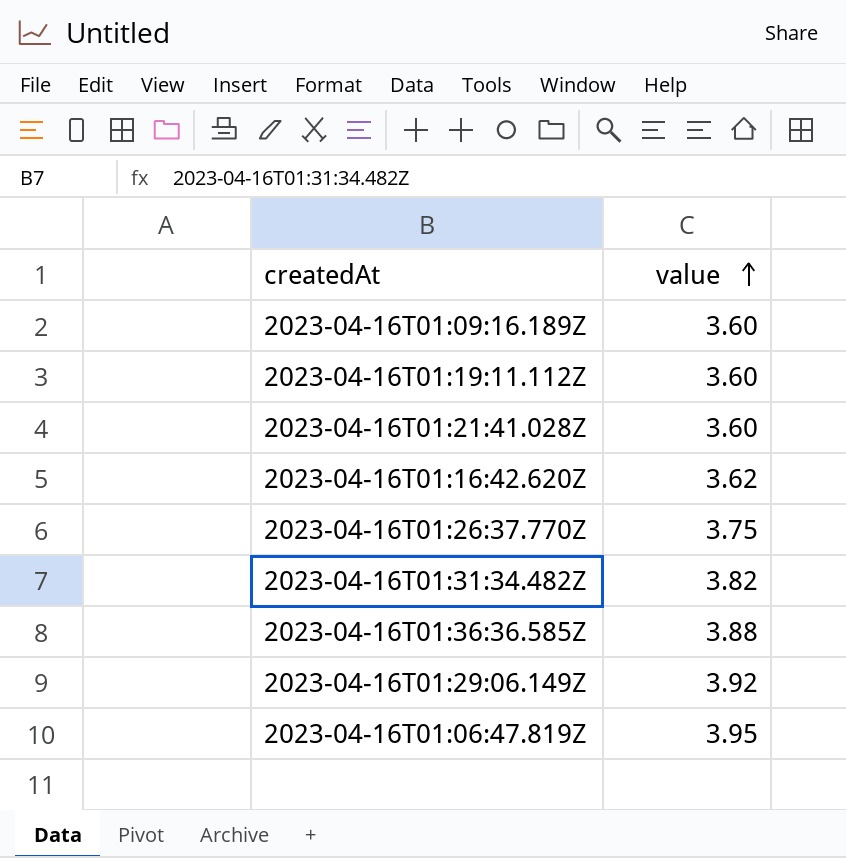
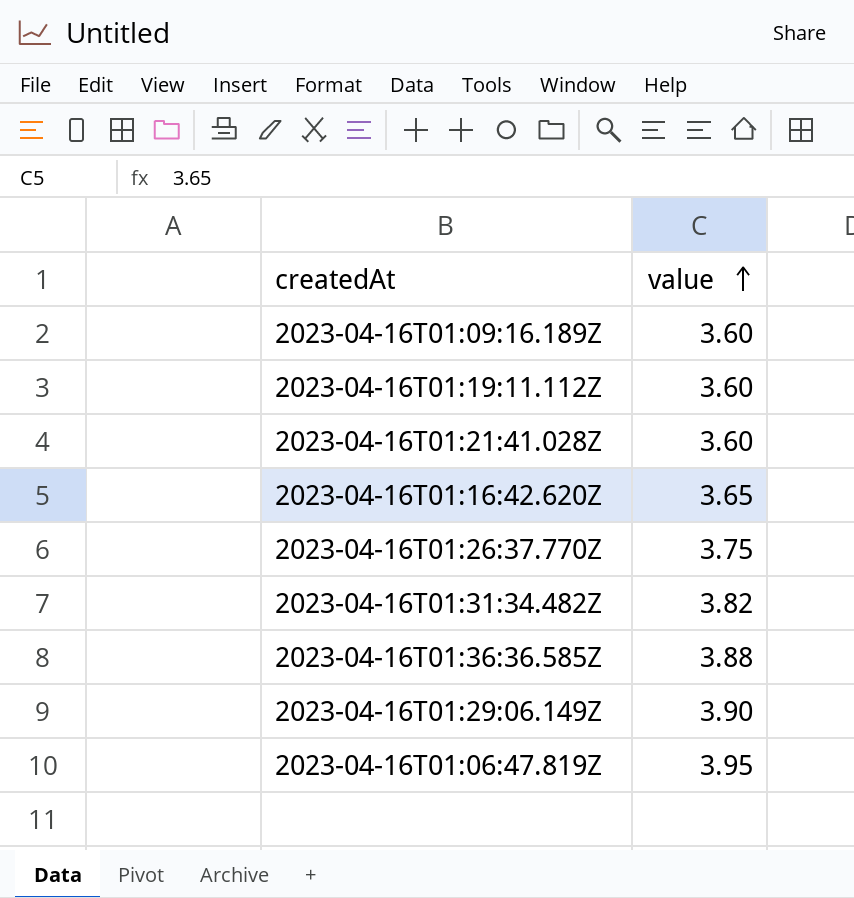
2023-04-16T01:16:42.620Z | value: 3.62 -> 3.65
2023-04-16T01:29:06.149Z | value: 3.92 -> 3.90

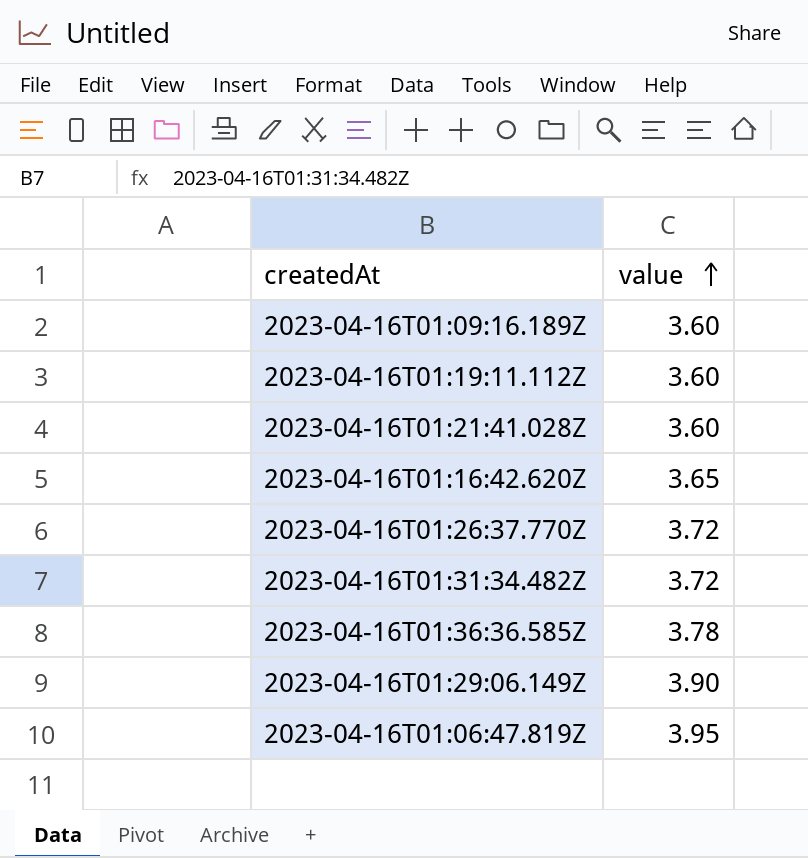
2023-04-16T01:26:37.770Z | value: 3.75 -> 3.72
2023-04-16T01:31:34.482Z | value: 3.82 -> 3.72
2023-04-16T01:36:36.585Z | value: 3.88 -> 3.78

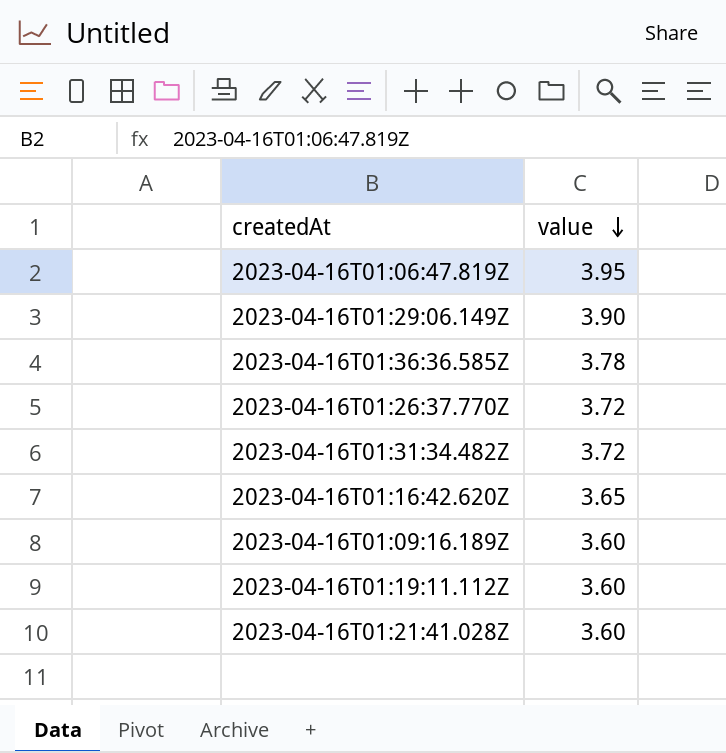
row order: value ascending -> value descending

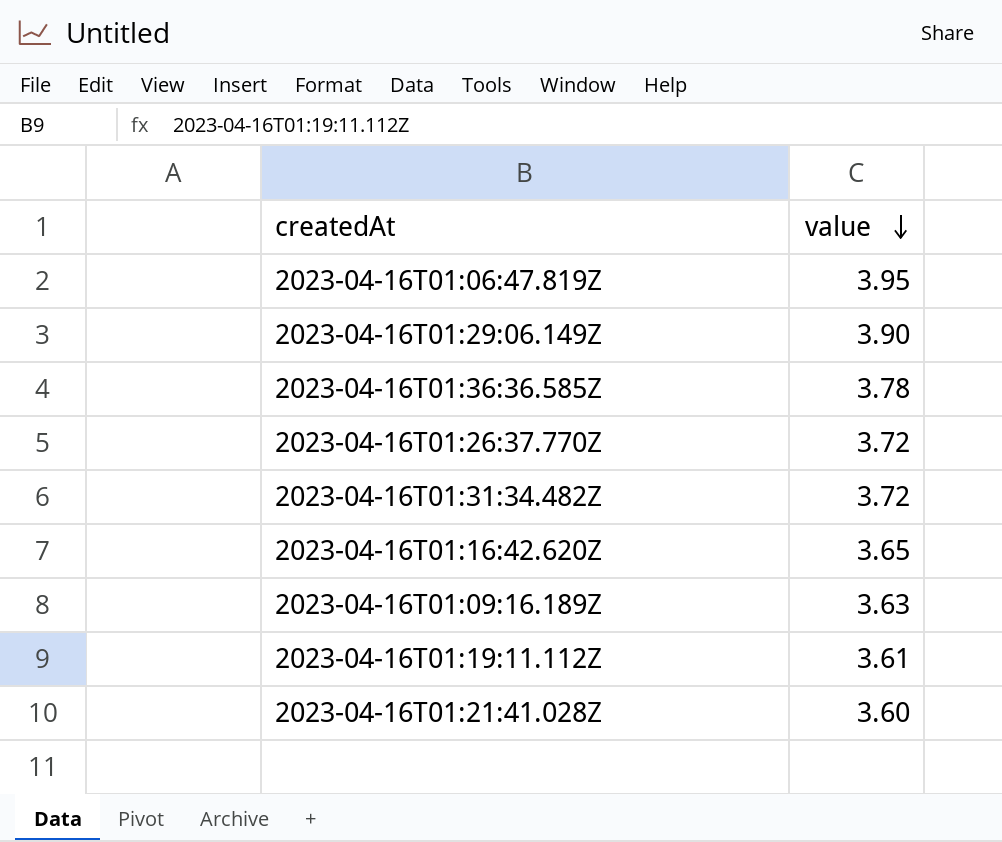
2023-04-16T01:09:16.189Z | value: 3.60 -> 3.63
2023-04-16T01:19:11.112Z | value: 3.60 -> 3.61

